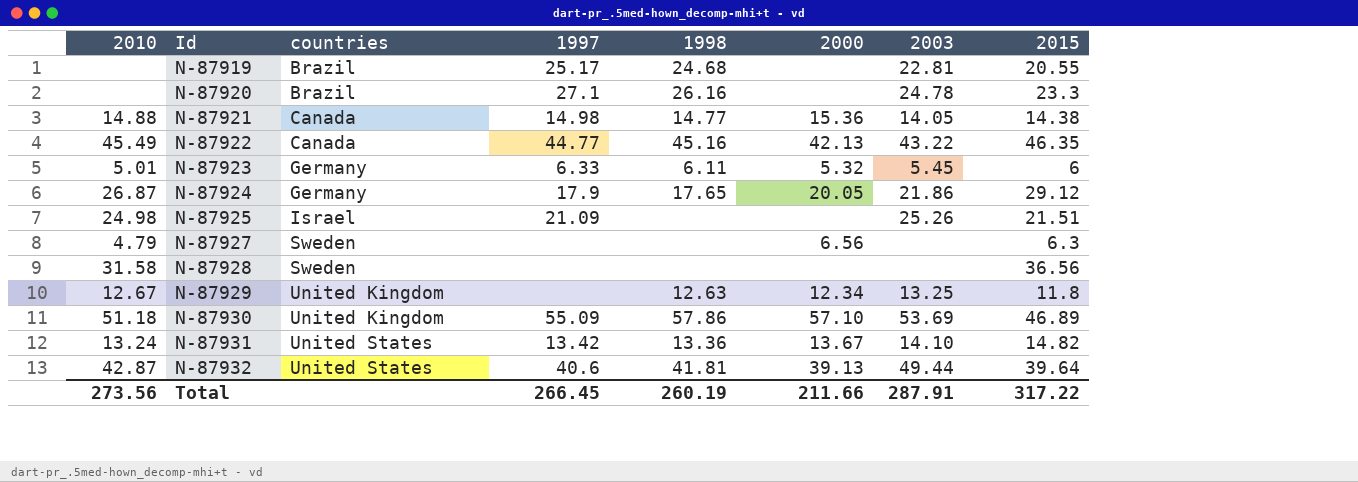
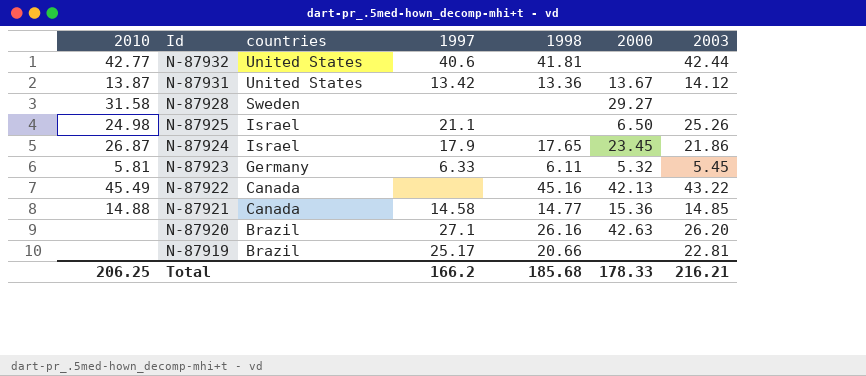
row order: Id ascending -> Id descending
column 2015 | position: 8 -> none
row N-87927: 4.79 | Sweden | none | none | 6.56 | none | 6.3 -> none
row N-87929: 12.67 | United Kingdom | none | 12.63 | 12.34 | 13.25 | 11.8 -> none
row N-87930: 51.18 | United Kingdom | 55.09 | 57.86 | 57.10 | 53.69 | 46.89 -> none
N-87932 | 2010: 42.87 -> 42.77
N-87932 | 2000: 39.13 -> none
N-87932 | 2003: 49.44 -> 42.44
N-87931 | 2010: 13.24 -> 13.87
N-87931 | 2003: 14.10 -> 14.12
N-87928 | 2000: none -> 29.27
N-87925 | 1997: 21.09 -> 21.1
N-87925 | 2000: none -> 6.50
N-87924 | countries: Germany -> Israel
N-87924 | 2000: 20.05 -> 23.45
N-87923 | 2010: 5.01 -> 5.81
N-87922 | 1997: 44.77 -> none
N-87921 | 1997: 14.98 -> 14.58
N-87921 | 2003: 14.05 -> 14.85
N-87920 | 2000: none -> 42.63
N-87920 | 2003: 24.78 -> 26.20
N-87919 | 1998: 24.68 -> 20.66
Total | 2010: 273.56 -> 206.25
Total | 1997: 266.45 -> 166.2
Total | 1998: 260.19 -> 185.68
Total | 2000: 211.66 -> 178.33
Total | 2003: 287.91 -> 216.21

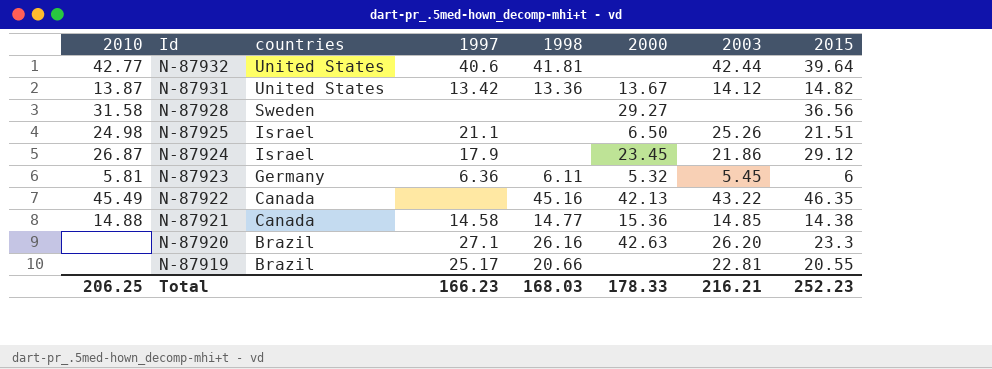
column 2015 | position: none -> 8
N-87924 | 1998: 17.65 -> none
N-87923 | 1997: 6.33 -> 6.36
Total | 1997: 166.2 -> 166.23
Total | 1998: 185.68 -> 168.03

